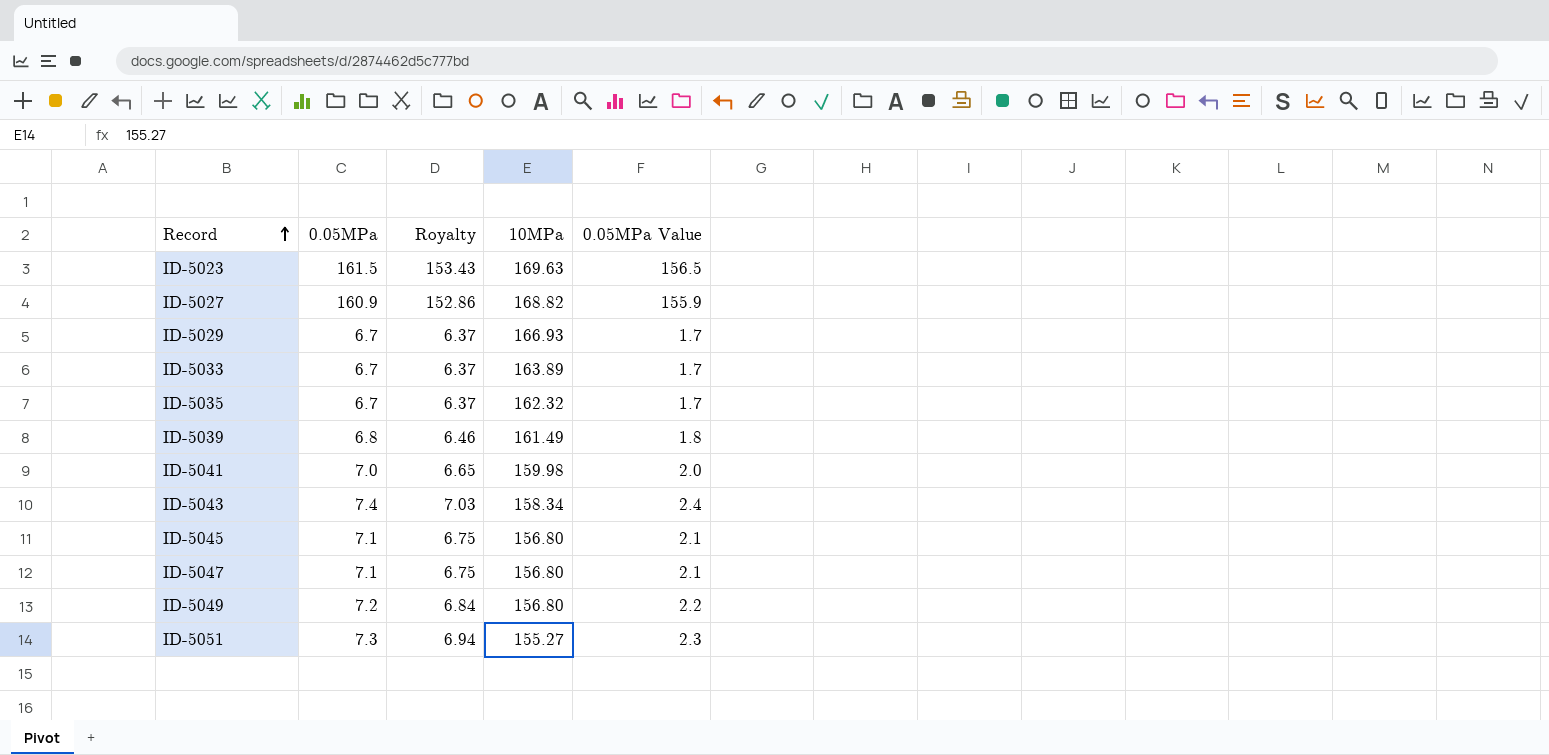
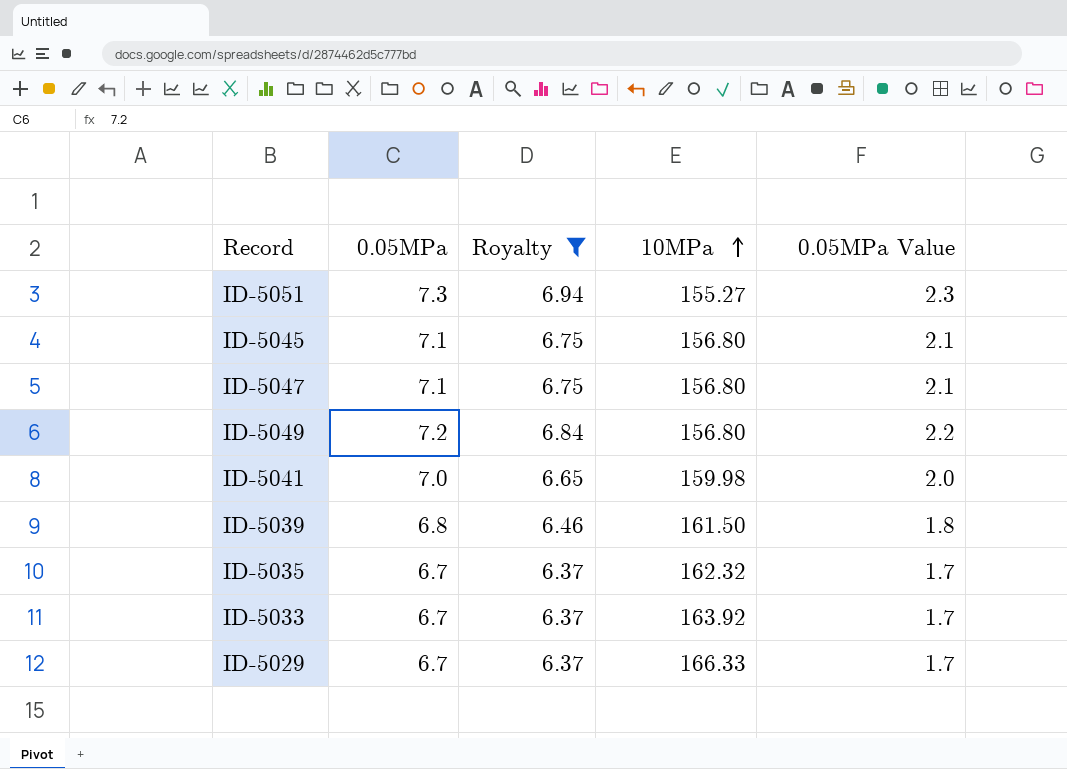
filter: none -> Royalty <= 6.94
row order: Record ascending -> 10MPa ascending
ID-5039 | 10MPa: 161.49 -> 161.50
ID-5033 | 10MPa: 163.89 -> 163.92
ID-5029 | 10MPa: 166.93 -> 166.33

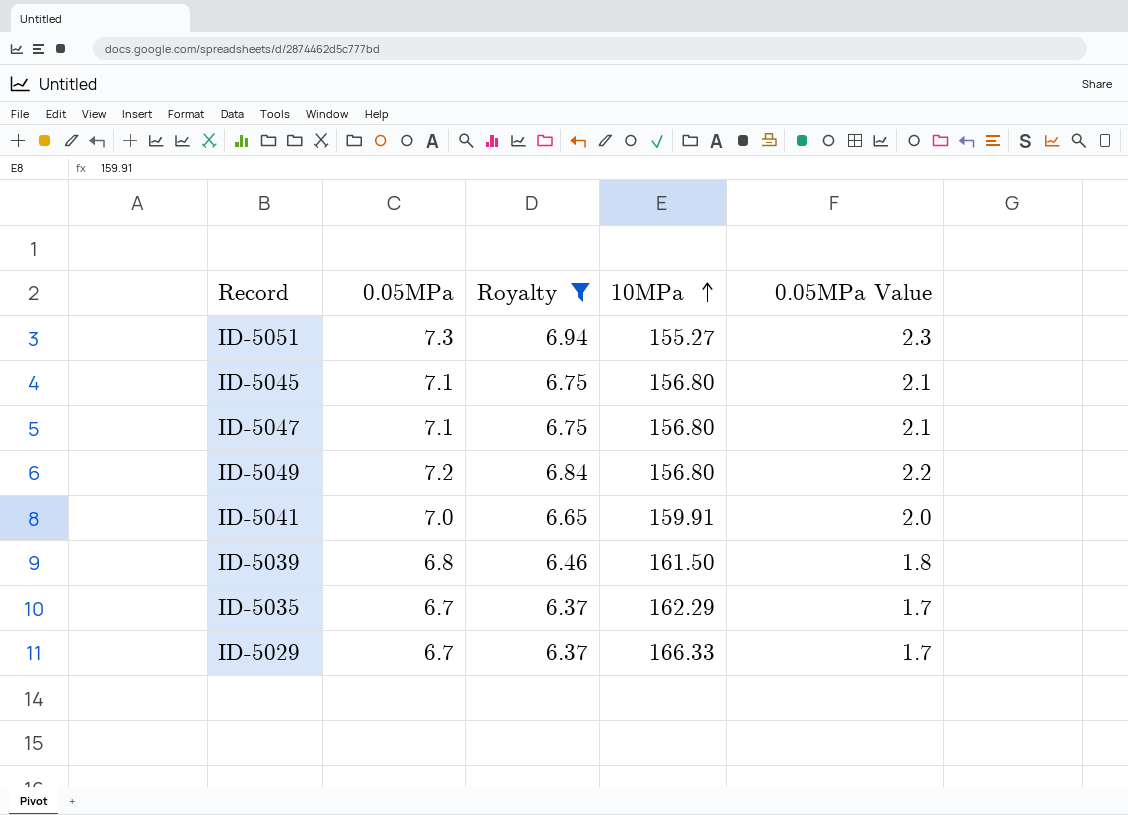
row ID-5033: 6.7 | 6.37 | 163.92 | 1.7 -> none
ID-5041 | 10MPa: 159.98 -> 159.91
ID-5035 | 10MPa: 162.32 -> 162.29

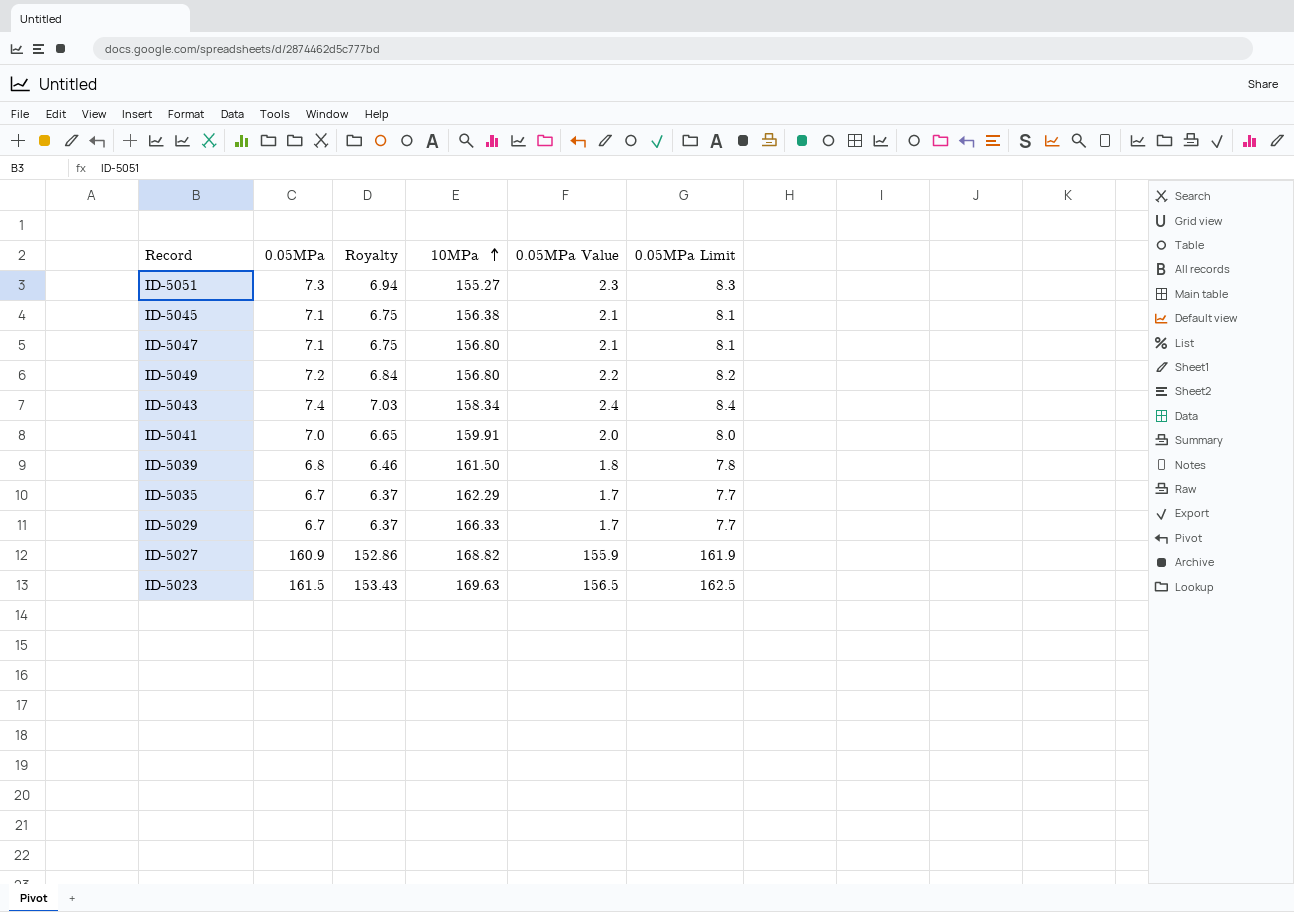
filter: Royalty <= 6.94 -> none
column 0.05MPa Limit | formula: none -> [0.05MPa] + 1
ID-5045 | 10MPa: 156.80 -> 156.38

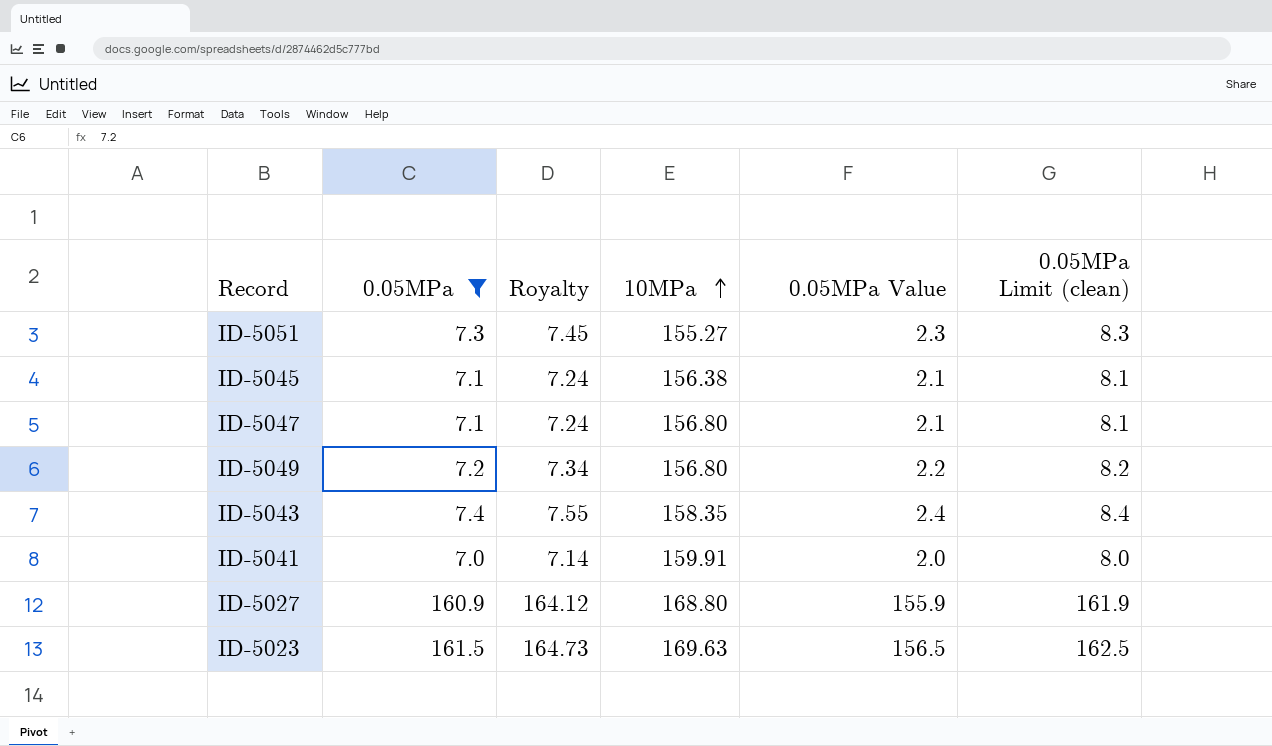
filter: none -> 0.05MPa >= 7.0
column Royalty | formula: [0.05MPa] * 0.95 -> [0.05MPa] * 1.02
column name: 0.05MPa Limit -> 0.05MPa Limit (clean)
ID-5043 | 10MPa: 158.34 -> 158.35
ID-5027 | 10MPa: 168.82 -> 168.80

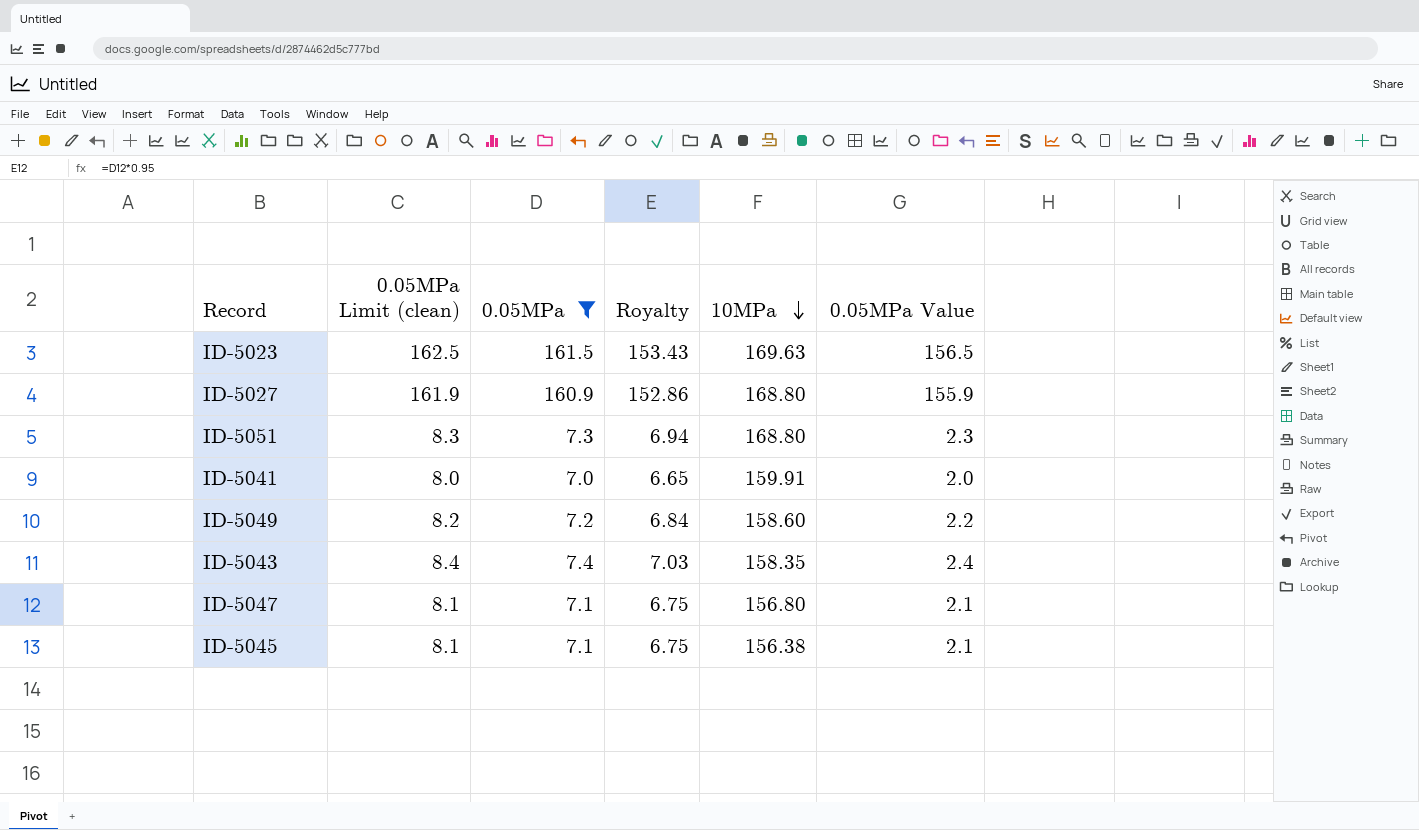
row order: 10MPa ascending -> 10MPa descending
column 0.05MPa Limit (clean) | position: 6 -> 2
column Royalty | formula: [0.05MPa] * 1.02 -> [0.05MPa] * 0.95
ID-5051 | 10MPa: 155.27 -> 168.80
ID-5049 | 10MPa: 156.80 -> 158.60

